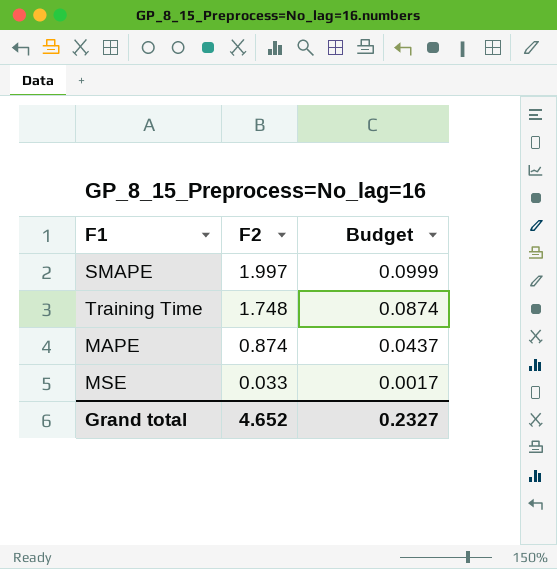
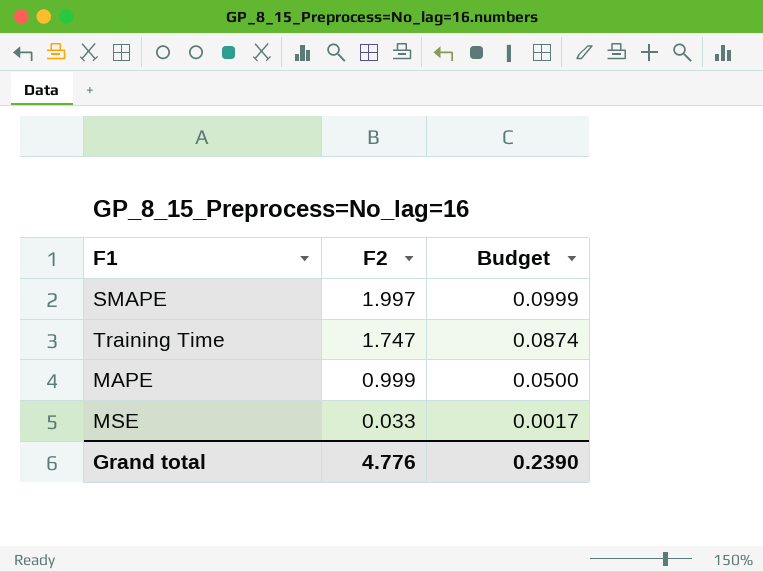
Training Time | F2: 1.748 -> 1.747
MAPE | F2: 0.874 -> 0.999
MAPE | Budget: 0.0437 -> 0.0500
Grand total | F2: 4.652 -> 4.776
Grand total | Budget: 0.2327 -> 0.2390

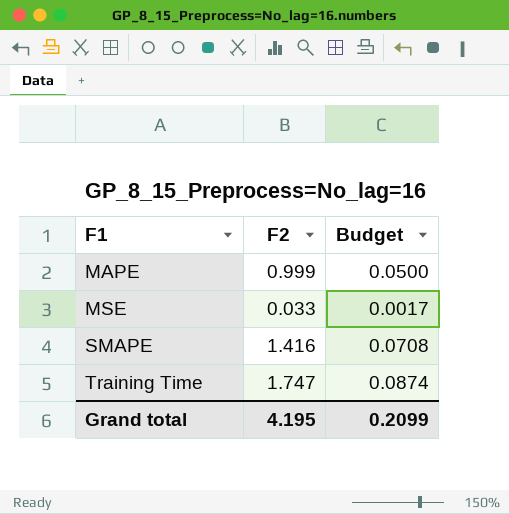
row order: F2 descending -> F1 ascending
SMAPE | F2: 1.997 -> 1.416
SMAPE | Budget: 0.0999 -> 0.0708
Grand total | F2: 4.776 -> 4.195
Grand total | Budget: 0.2390 -> 0.2099

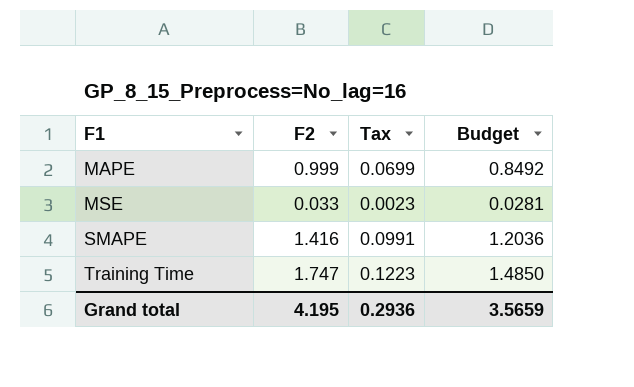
column Tax | formula: none -> [F2] * 0.07
column Budget | formula: [F2] * 0.05 -> [F2] * 0.85
Grand total | Budget: 0.2099 -> 3.5659

